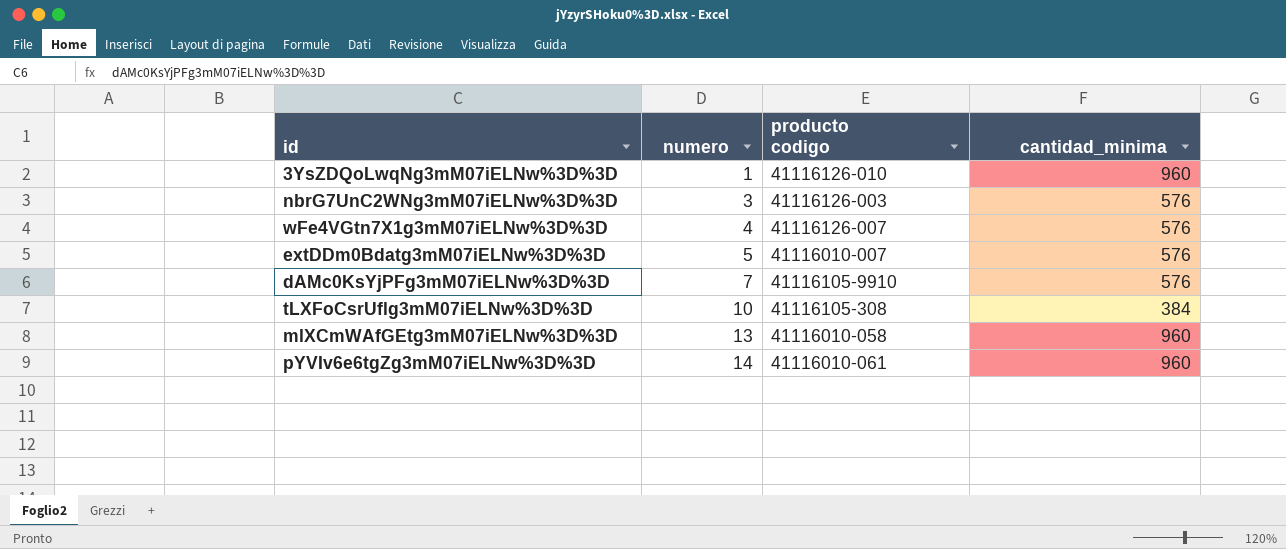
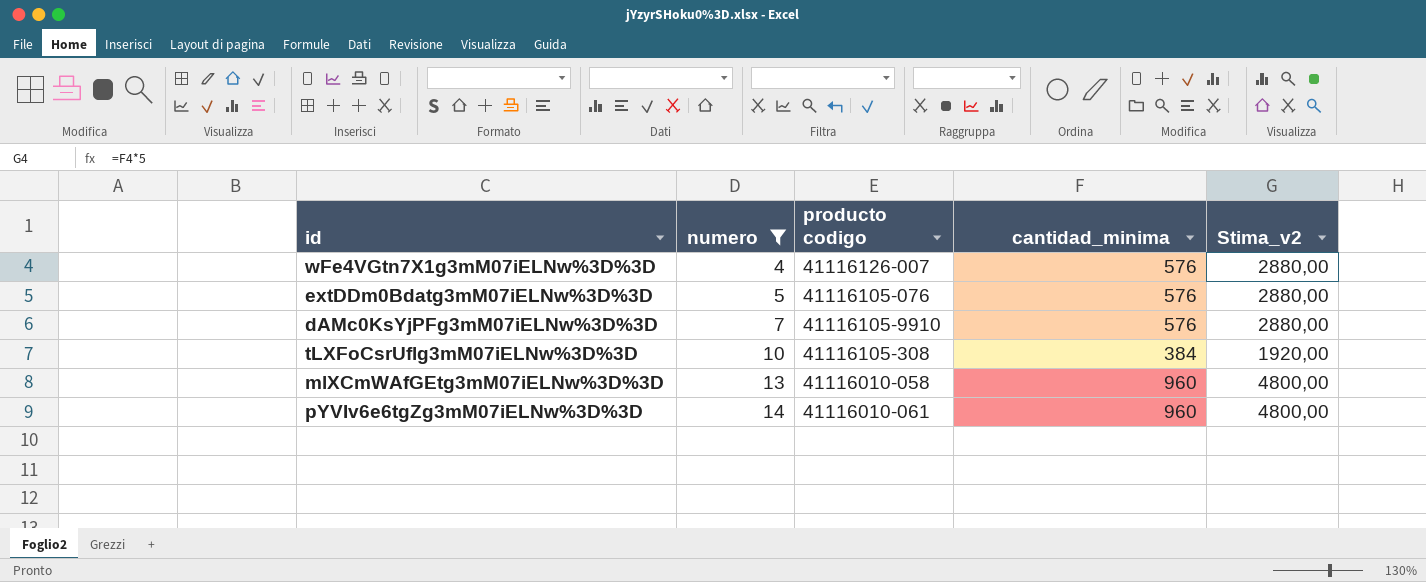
filter: none -> numero >= 4
column Stima_v2 | formula: none -> [cantidad_minima] * 5
extDDm0Bdatg3mM07iELNw%3D%3D | producto codigo: 41116010-007 -> 41116105-076

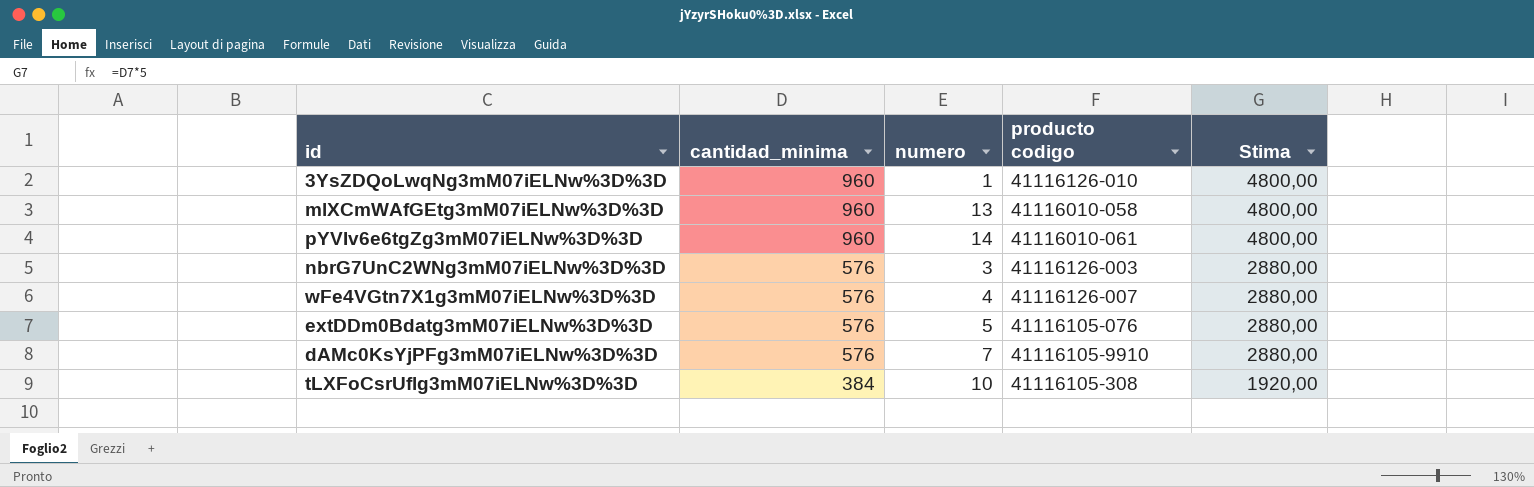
filter: numero >= 4 -> none
row order: numero ascending -> cantidad_minima descending
column cantidad_minima | position: 4 -> 2
column name: Stima_v2 -> Stima

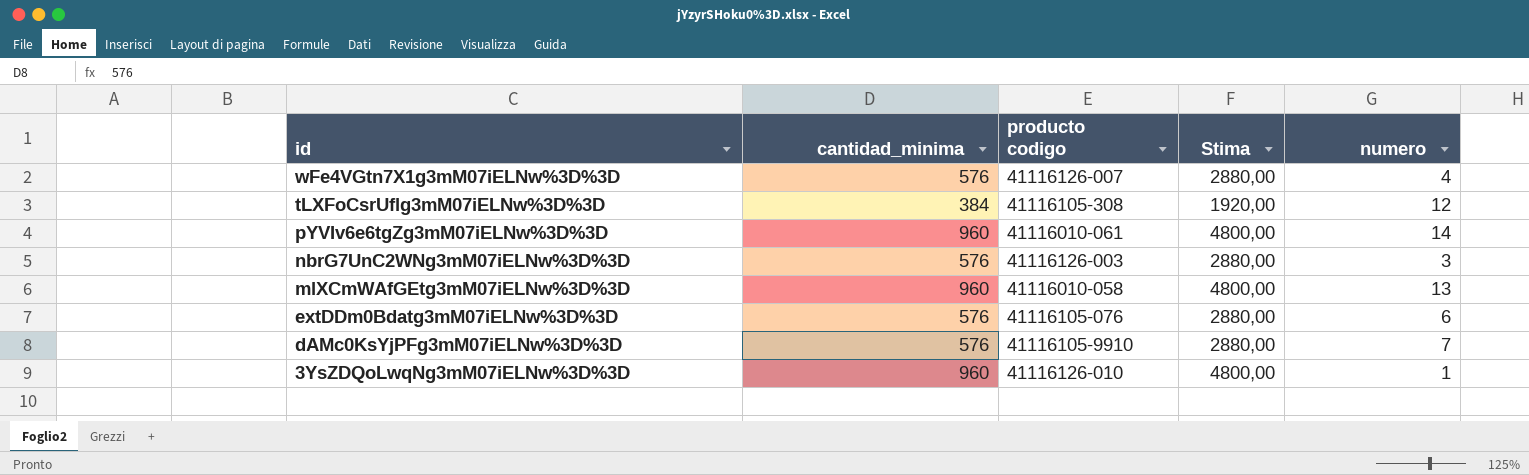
row order: cantidad_minima descending -> id descending
column numero | position: 3 -> 5
tLXFoCsrUflg3mM07iELNw%3D%3D | numero: 10 -> 12
extDDm0Bdatg3mM07iELNw%3D%3D | numero: 5 -> 6

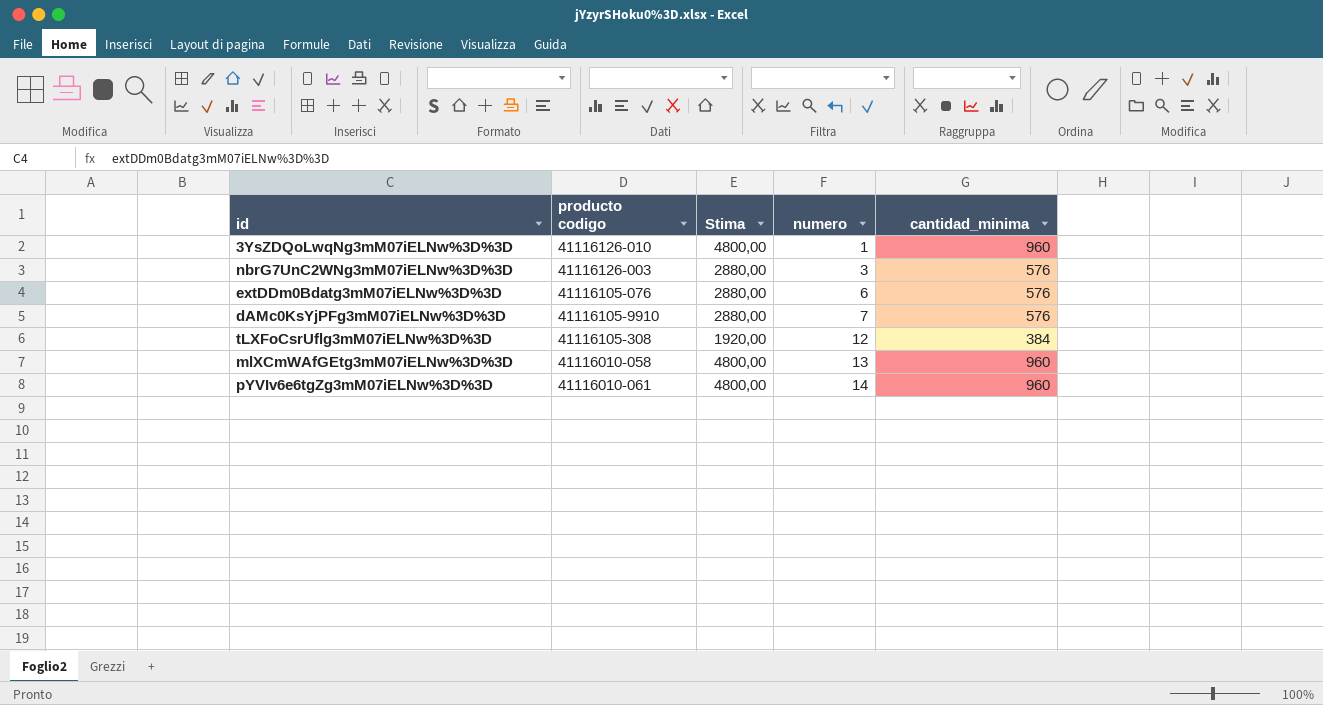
row order: id descending -> numero ascending
column cantidad_minima | position: 2 -> 5
row wFe4VGtn7X1g3mM07iELNw%3D%3D: 576 | 41116126-007 | 2880,00 | 4 -> none

